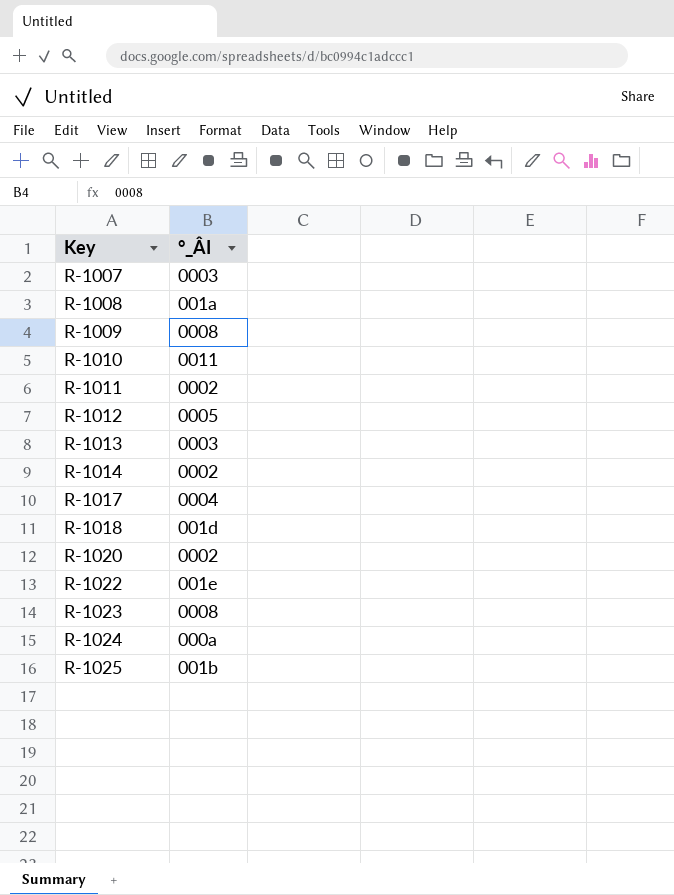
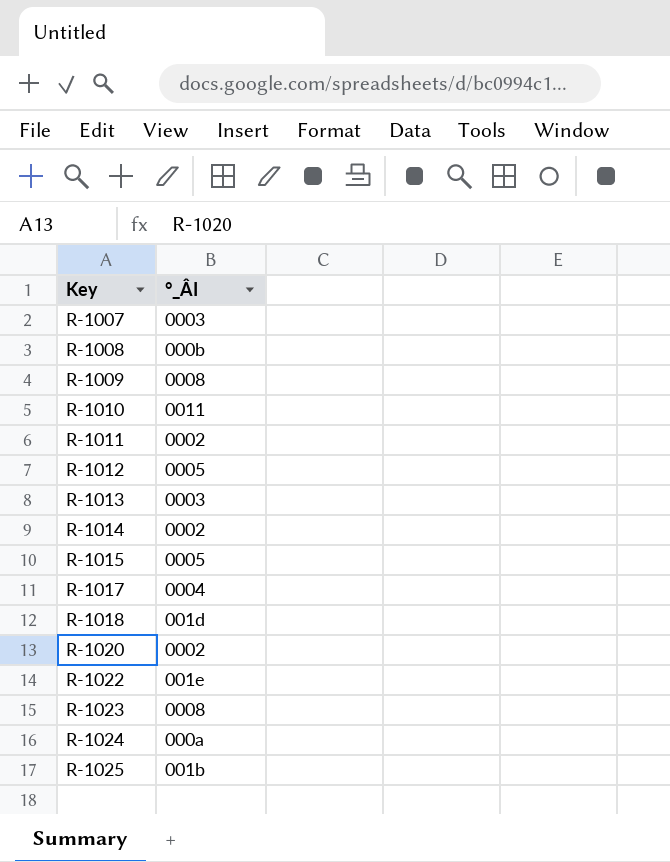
R-1008 | °_ÂI: 001a -> 000b
row R-1015: none -> 0005

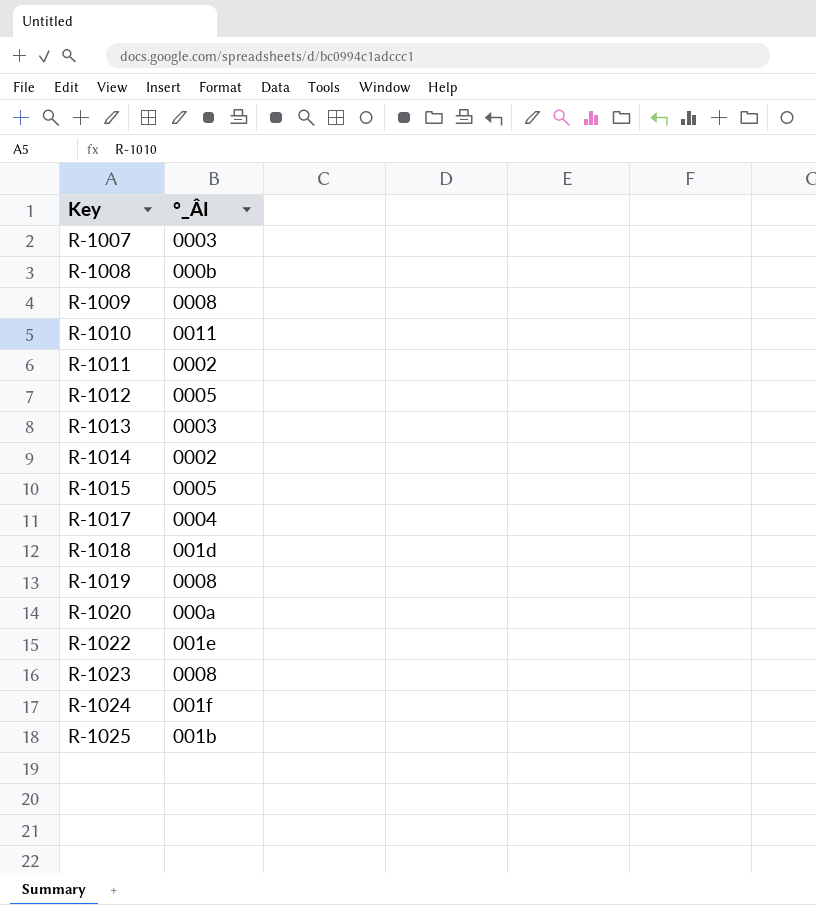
row R-1019: none -> 0008
R-1020 | °_ÂI: 0002 -> 000a
R-1024 | °_ÂI: 000a -> 001f

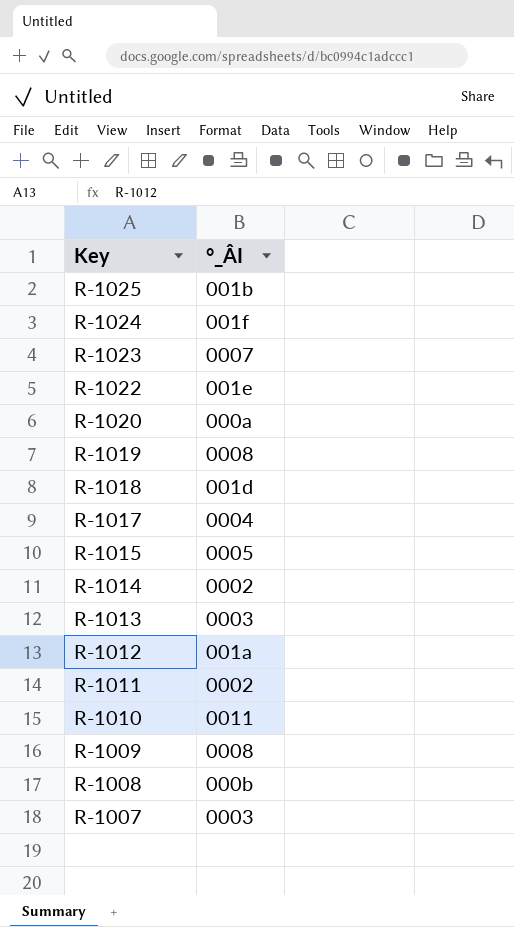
row order: Key ascending -> Key descending
R-1023 | °_ÂI: 0008 -> 0007
R-1012 | °_ÂI: 0005 -> 001a

